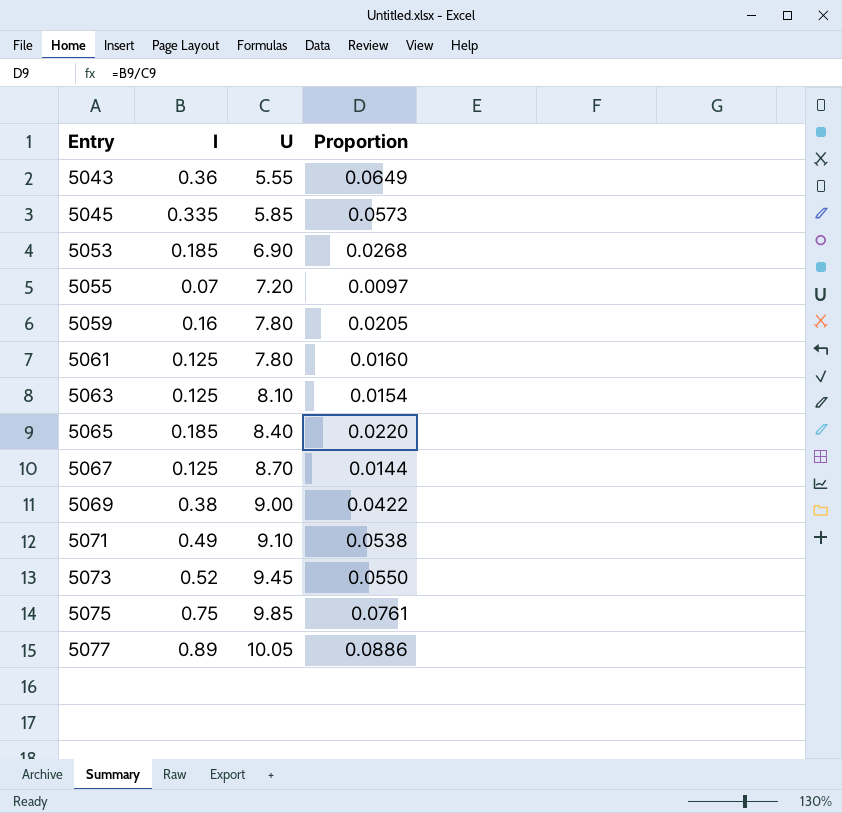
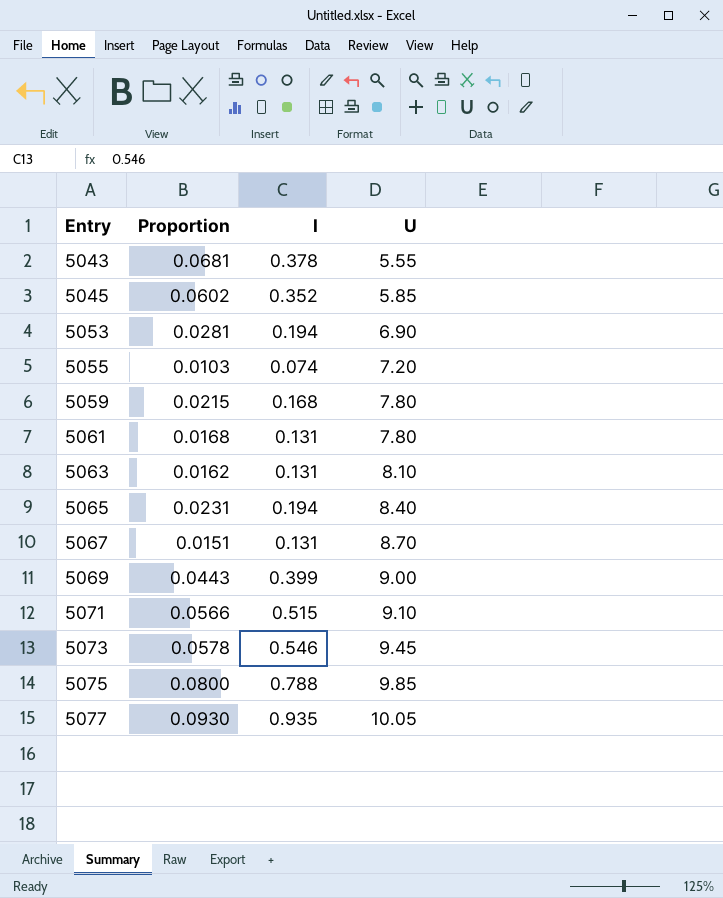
column Proportion | position: 4 -> 2
5043 | Proportion: 0.0649 -> 0.0681
5043 | I: 0.36 -> 0.378
5045 | Proportion: 0.0573 -> 0.0602
5045 | I: 0.335 -> 0.352
5053 | Proportion: 0.0268 -> 0.0281
5053 | I: 0.185 -> 0.194
5055 | Proportion: 0.0097 -> 0.0103
5055 | I: 0.07 -> 0.074
5059 | Proportion: 0.0205 -> 0.0215
5059 | I: 0.16 -> 0.168
5061 | Proportion: 0.0160 -> 0.0168
5061 | I: 0.125 -> 0.131
5063 | Proportion: 0.0154 -> 0.0162
5063 | I: 0.125 -> 0.131
5065 | Proportion: 0.0220 -> 0.0231
5065 | I: 0.185 -> 0.194
5067 | Proportion: 0.0144 -> 0.0151
5067 | I: 0.125 -> 0.131
5069 | Proportion: 0.0422 -> 0.0443
5069 | I: 0.38 -> 0.399
5071 | Proportion: 0.0538 -> 0.0566
5071 | I: 0.49 -> 0.515
5073 | Proportion: 0.0550 -> 0.0578
5073 | I: 0.52 -> 0.546
5075 | Proportion: 0.0761 -> 0.0800
5075 | I: 0.75 -> 0.788
5077 | Proportion: 0.0886 -> 0.0930
5077 | I: 0.89 -> 0.935

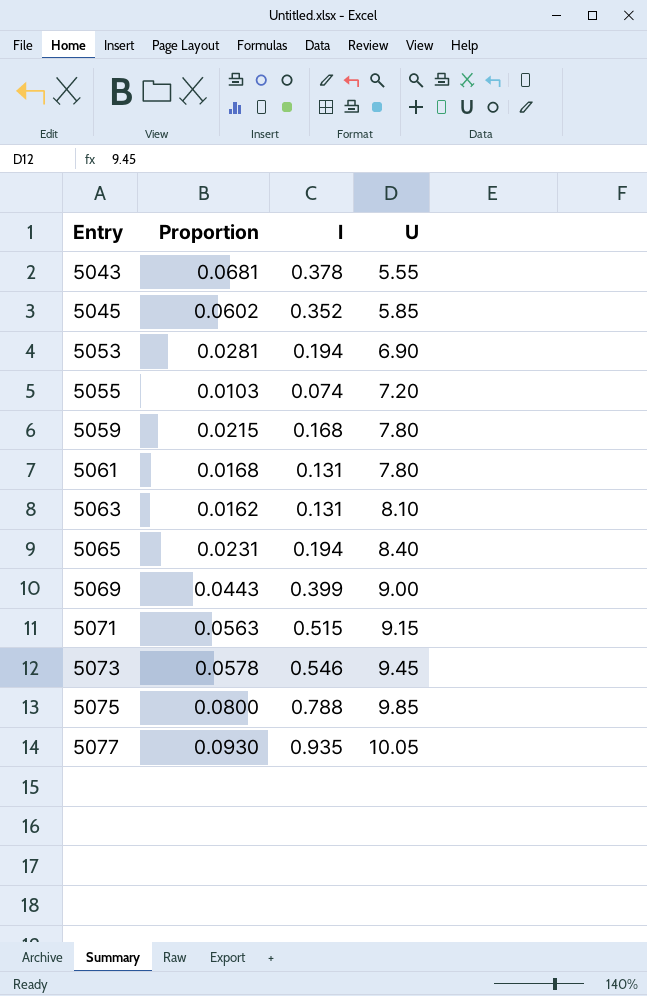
row 5067: 0.0151 | 0.131 | 8.70 -> none
5071 | Proportion: 0.0566 -> 0.0563
5071 | U: 9.10 -> 9.15

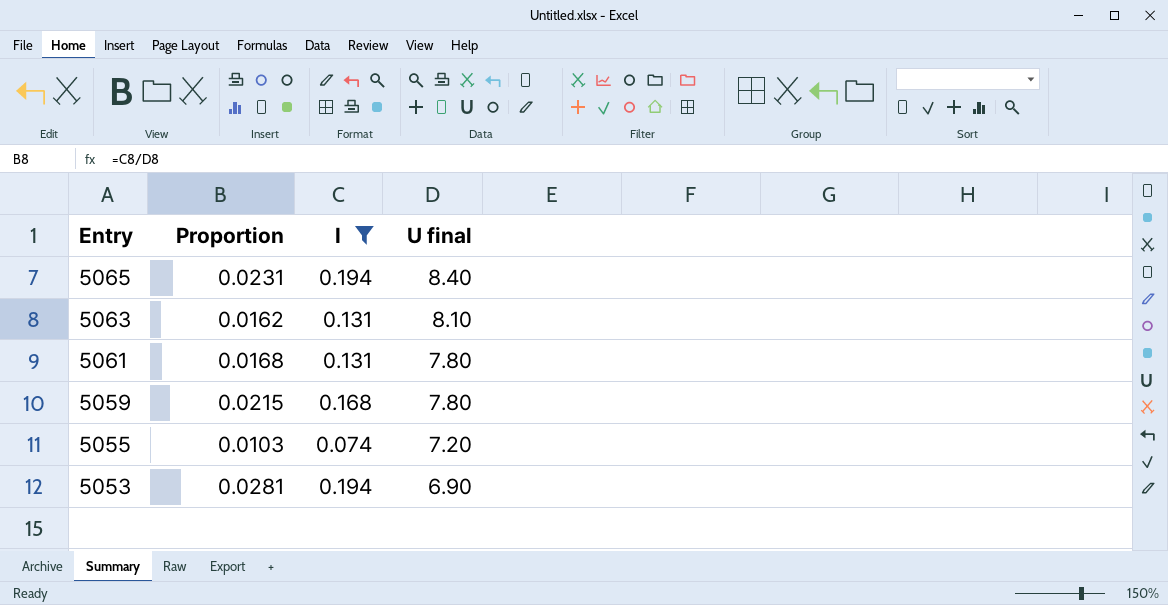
filter: none -> I <= 0.194
row order: Entry ascending -> Entry descending
column name: U -> U final

